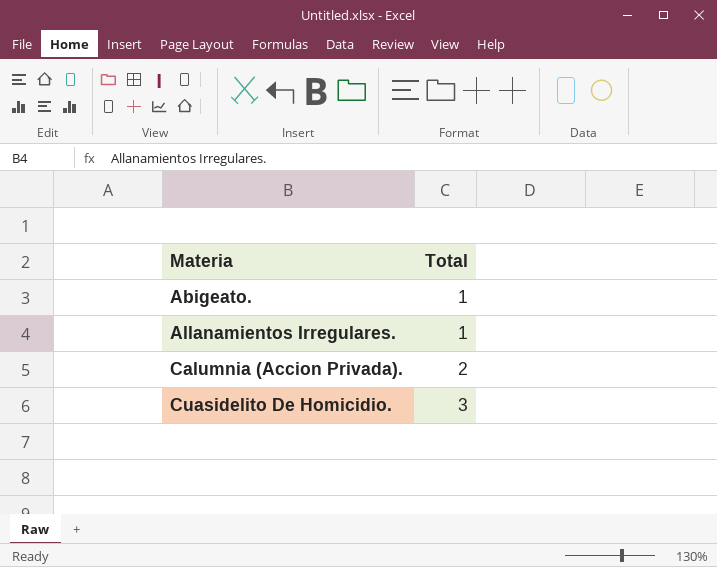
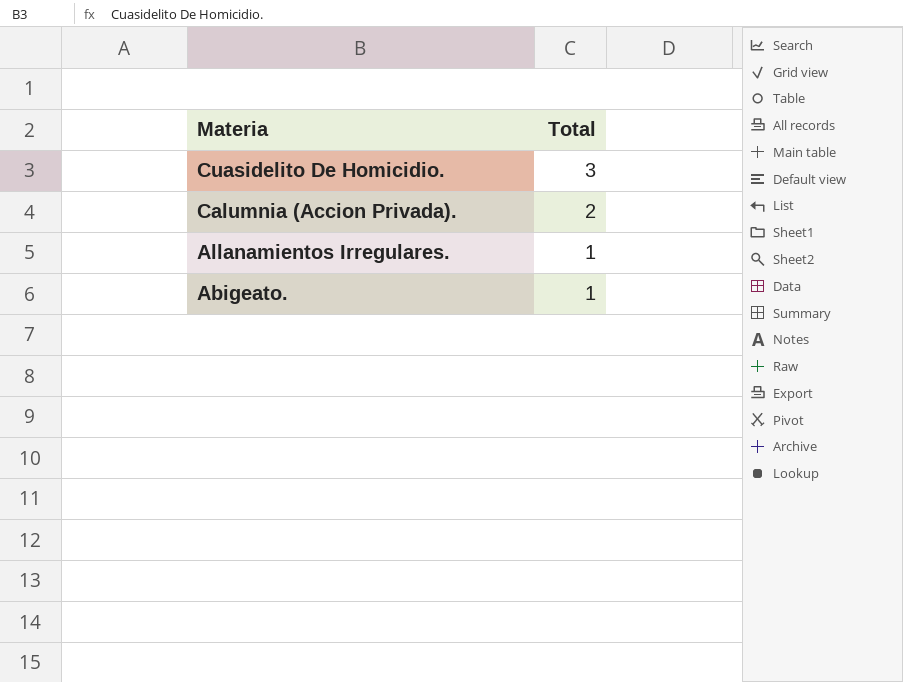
row order: Materia ascending -> Materia descending

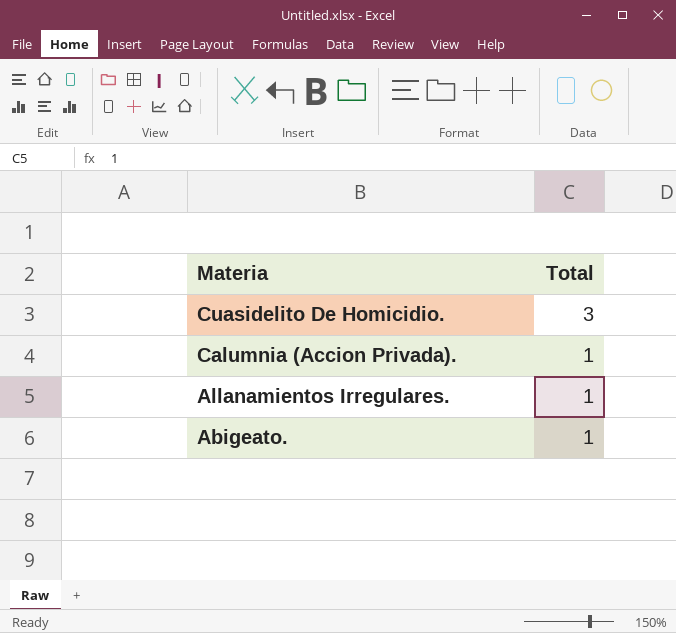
Calumnia (Accion Privada). | Total: 2 -> 1

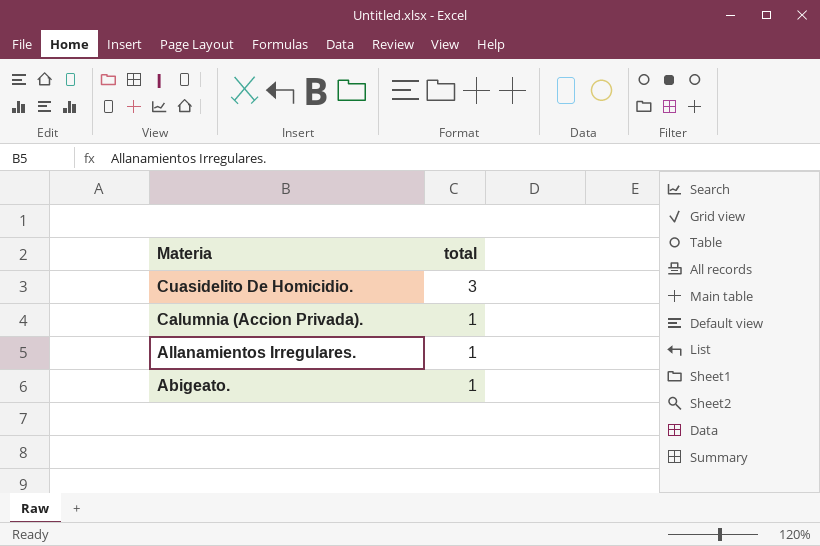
column name: Total -> total

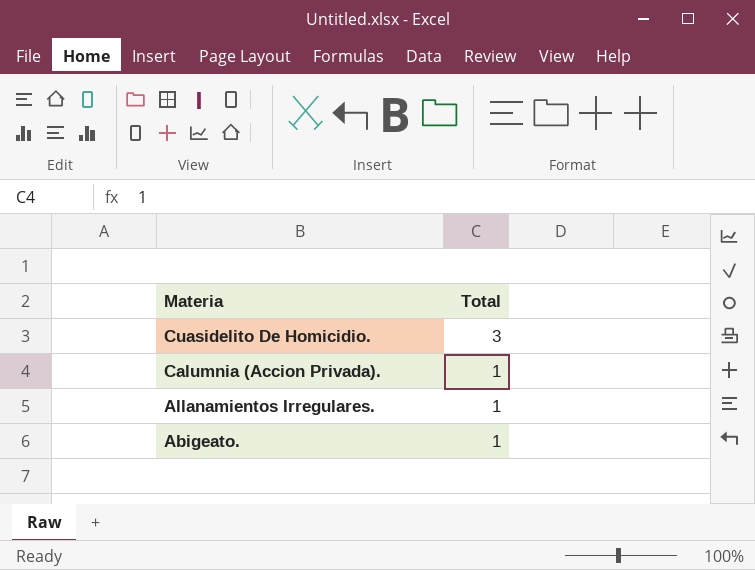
column name: total -> Total

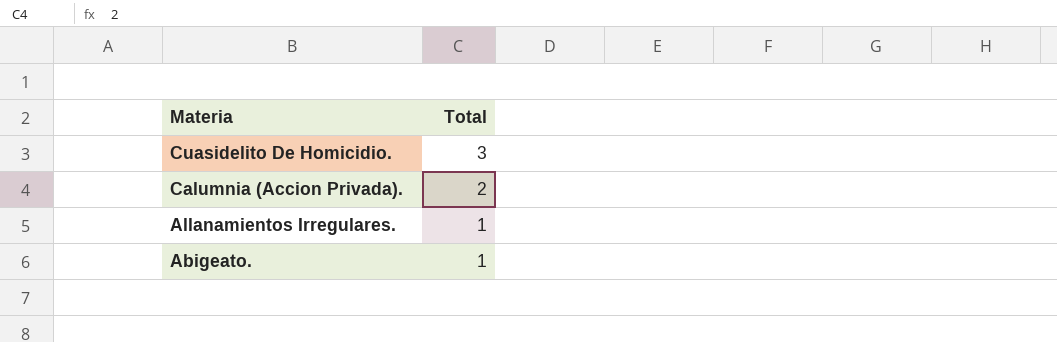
Calumnia (Accion Privada). | Total: 1 -> 2

